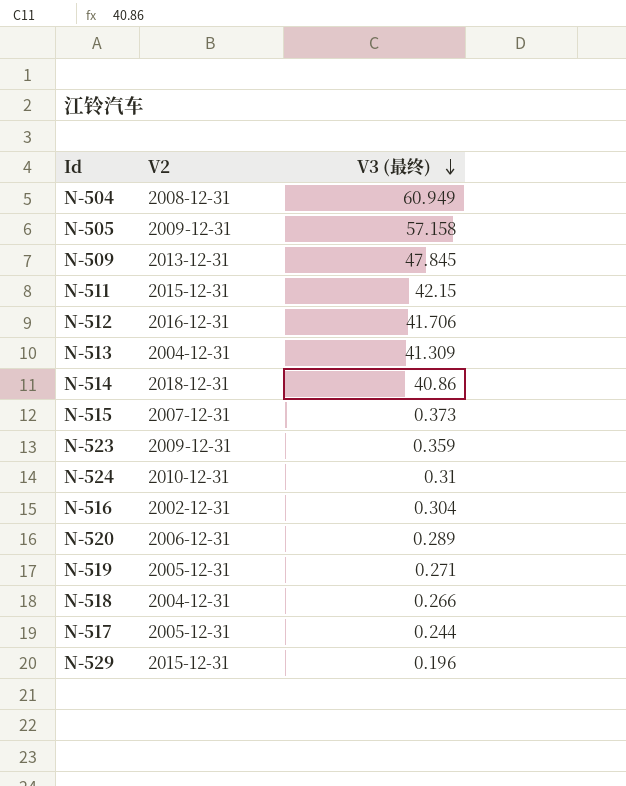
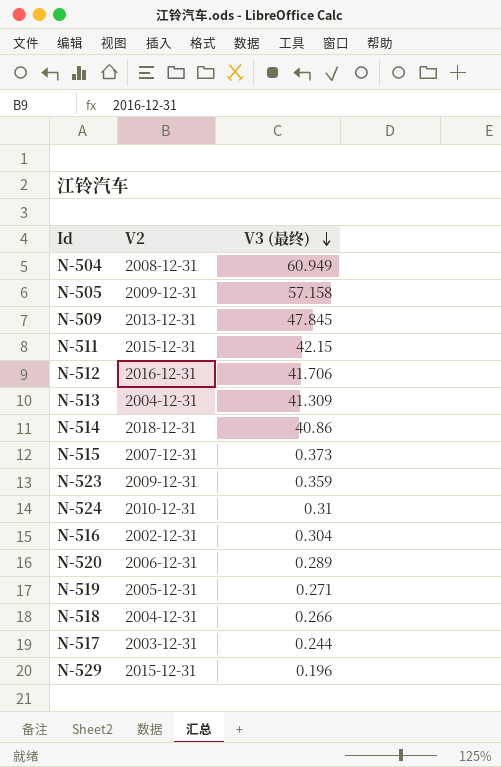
N-517 | V2: 2005-12-31 -> 2003-12-31

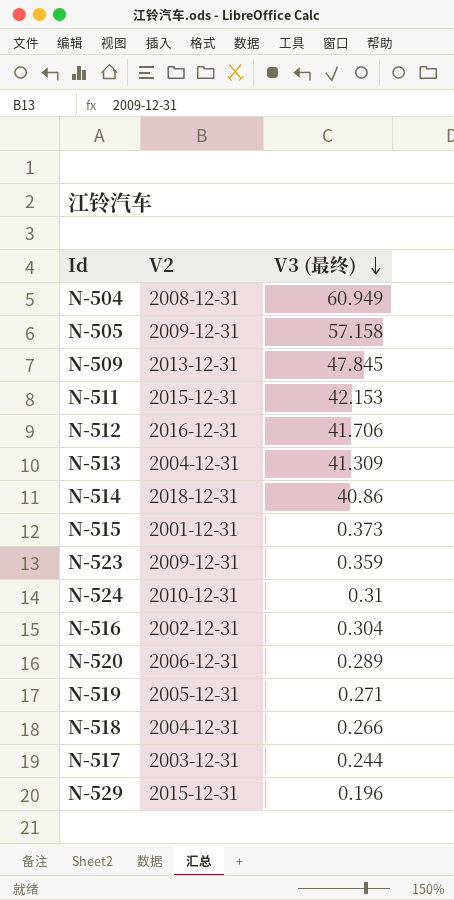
N-511 | V3 (最终): 42.15 -> 42.153
N-515 | V2: 2007-12-31 -> 2001-12-31

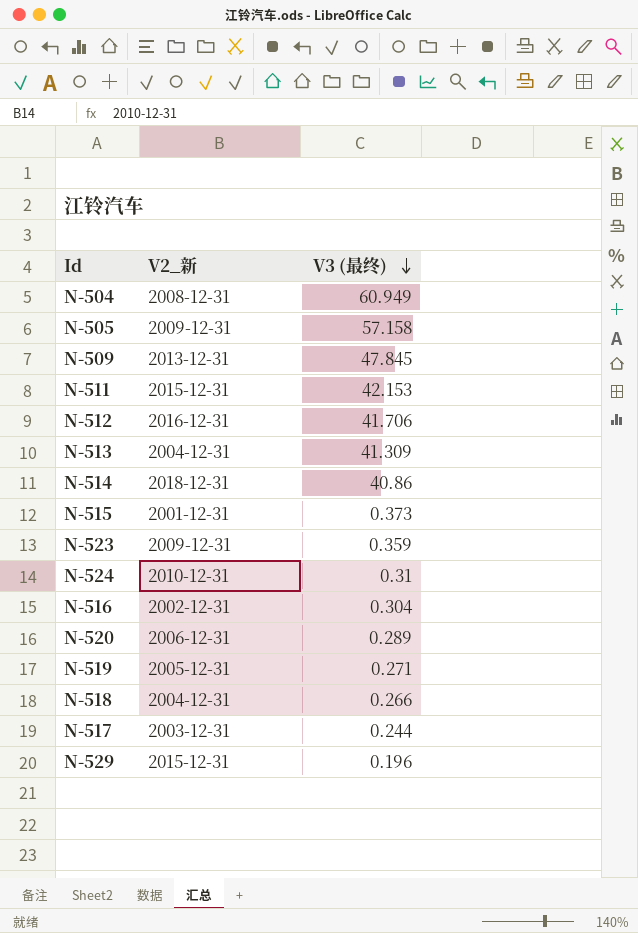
column name: V2 -> V2_新

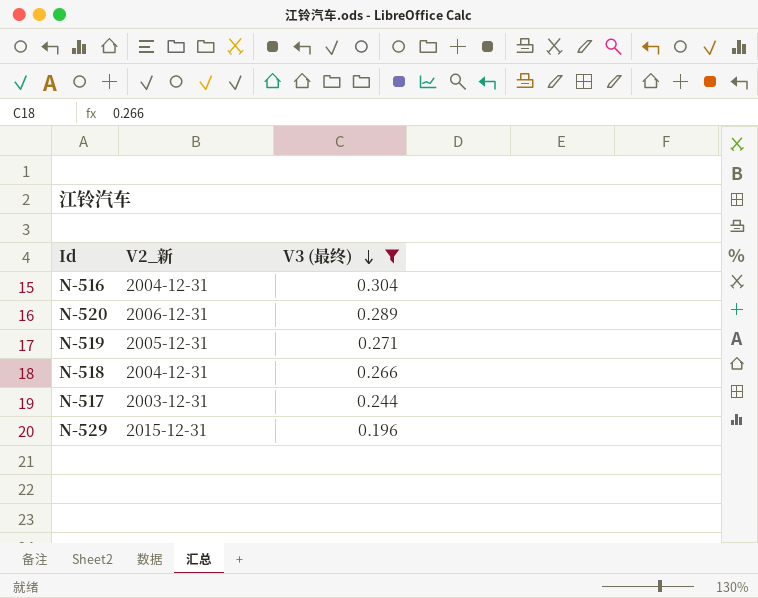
filter: none -> V3 (最终) <= 0.304
N-516 | V2_新: 2002-12-31 -> 2004-12-31

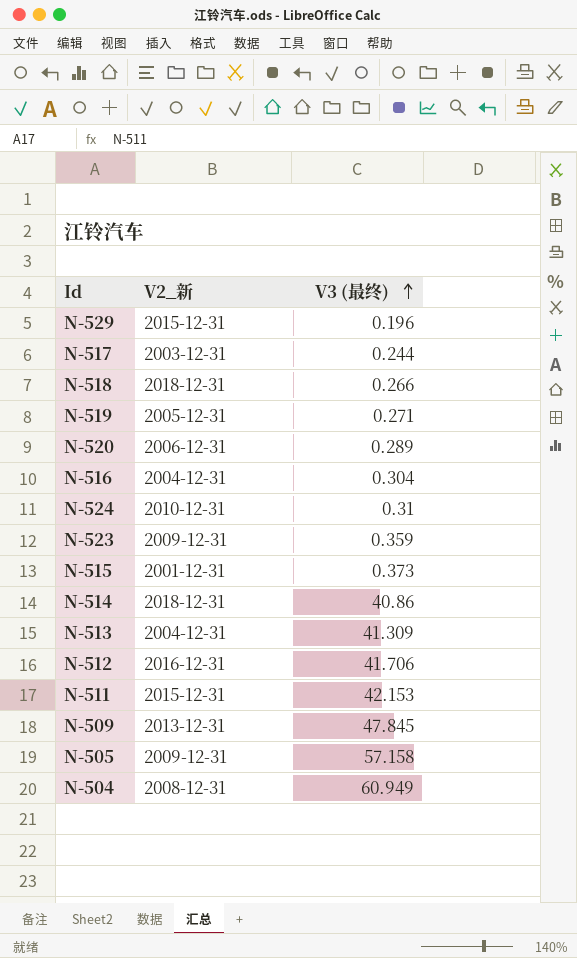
filter: V3 (最终) <= 0.304 -> none
row order: V3 (最终) descending -> V3 (最终) ascending
N-518 | V2_新: 2004-12-31 -> 2018-12-31

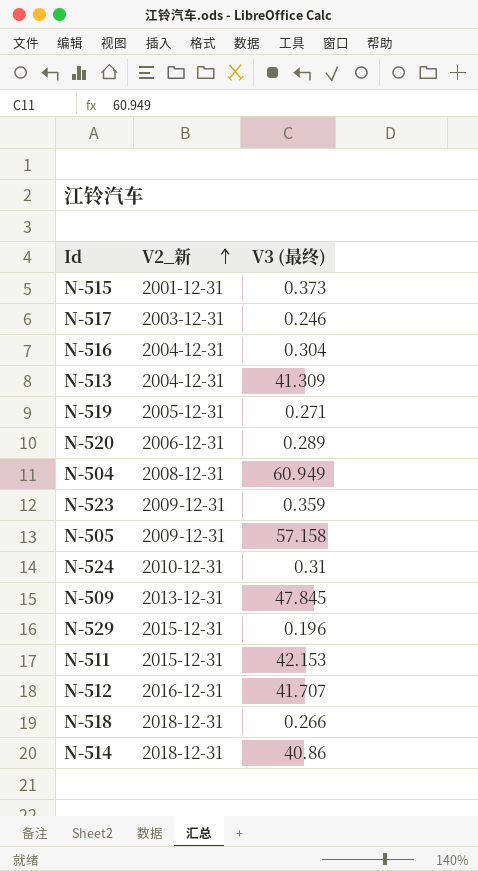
row order: V3 (最终) ascending -> V2_新 ascending
N-517 | V3 (最终): 0.244 -> 0.246
N-512 | V3 (最终): 41.706 -> 41.707

